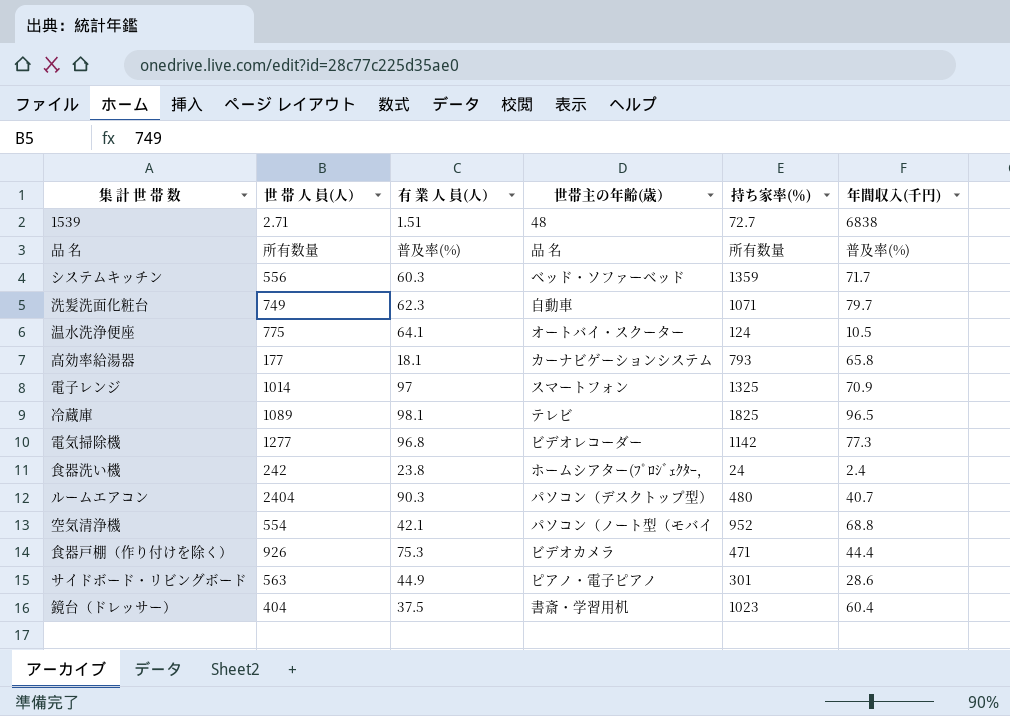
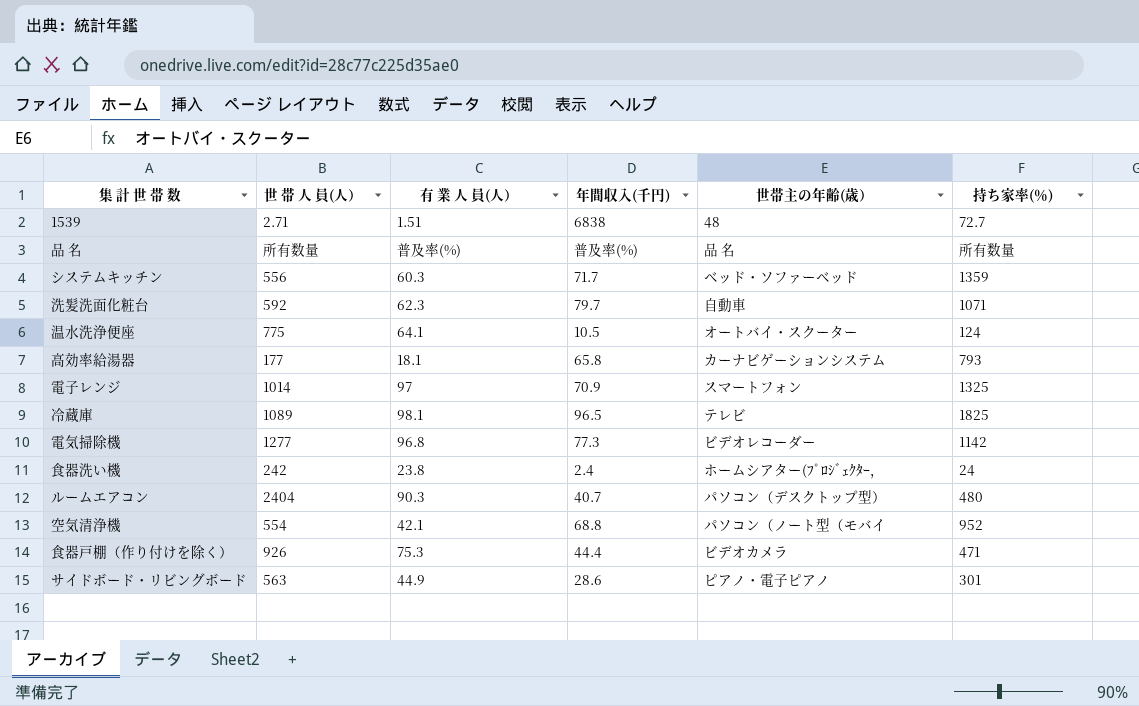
column 年間収入(千円) | position: 6 -> 4
row 鏡台（ドレッサー）: 404 | 37.5 | 書斎・学習用机 | 1023 | 60.4 -> none
洗髪洗面化粧台 | 世 帯 人 員(人）: 749 -> 592

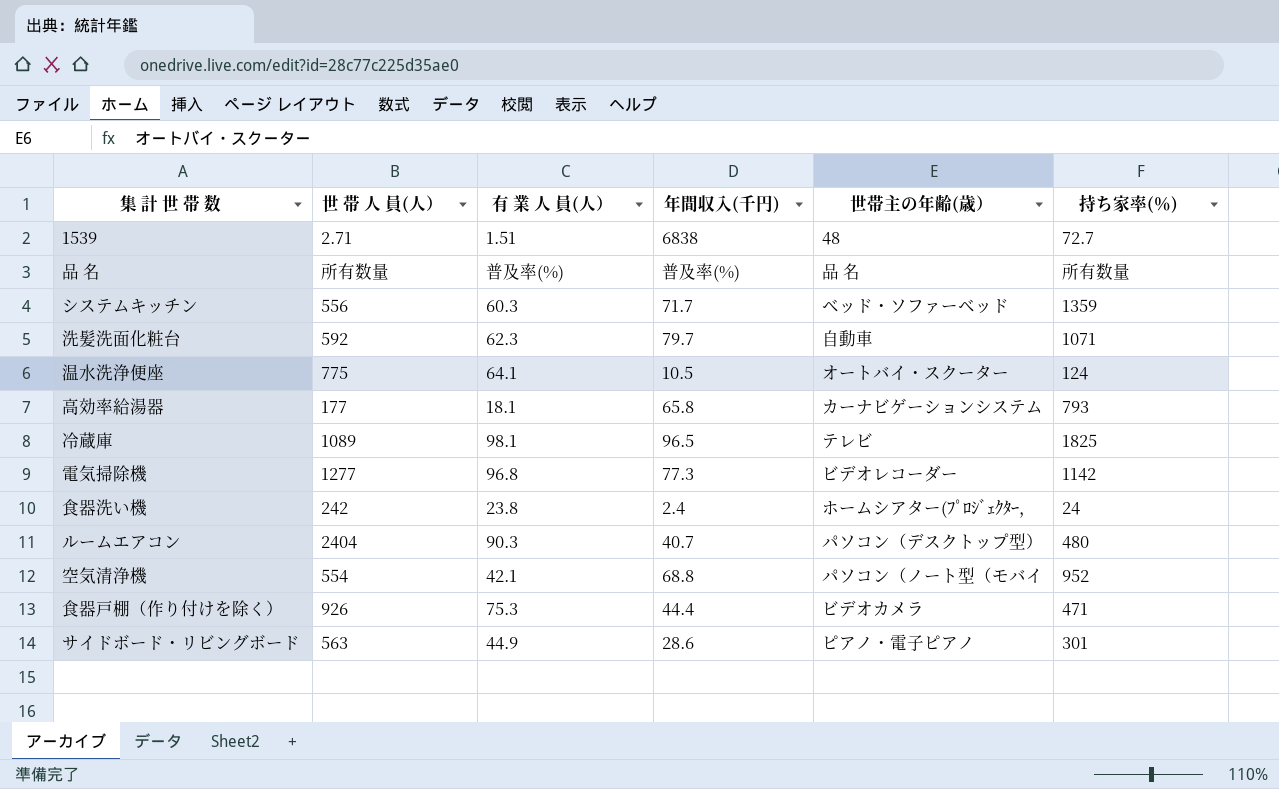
row 電子レンジ: 1014 | 97 | 70.9 | スマートフォン | 1325 -> none

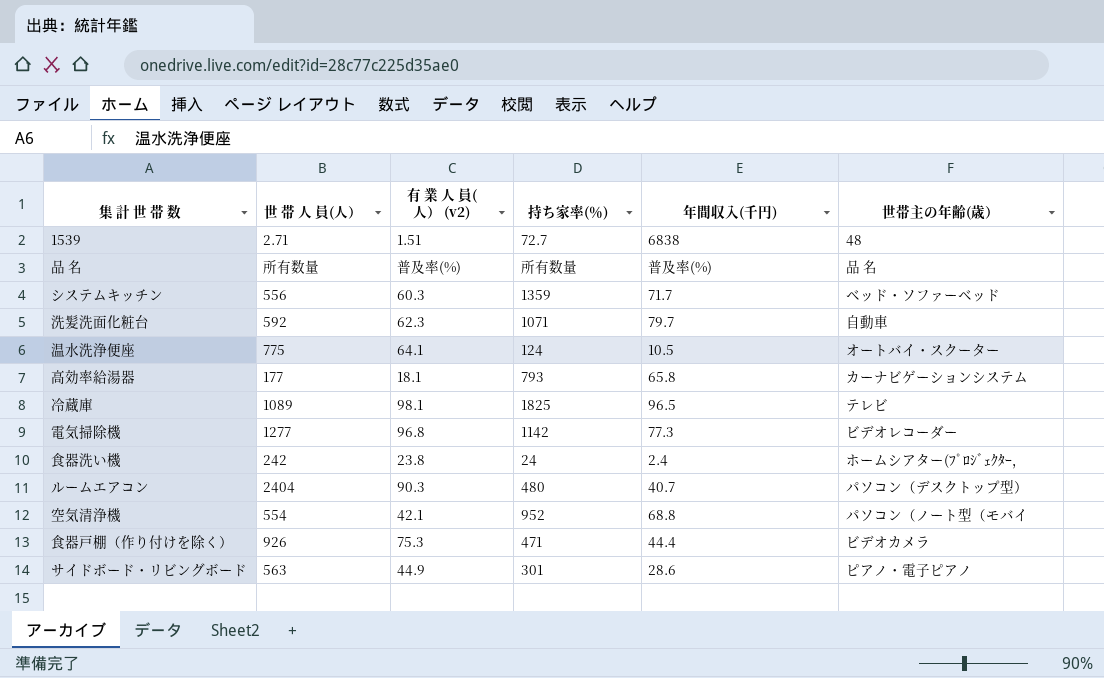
column name: 有 業 人 員(人） -> 有 業 人 員(人） (v2)
column 持ち家率(％) | position: 6 -> 4

